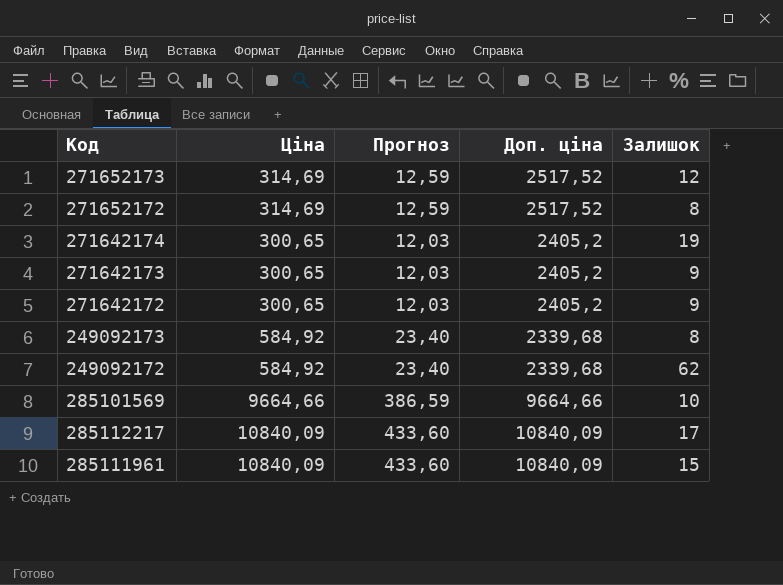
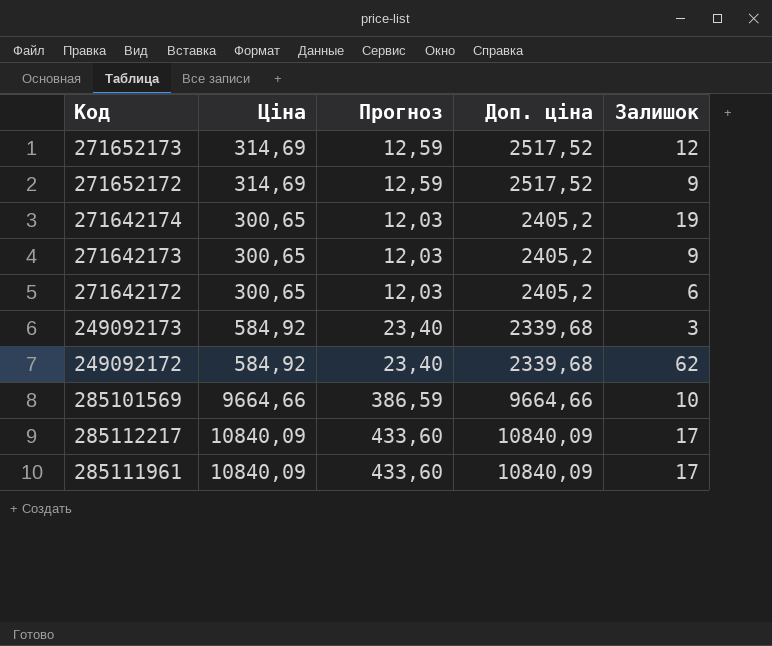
271652172 | Залишок: 8 -> 9
271642172 | Залишок: 9 -> 6
249092173 | Залишок: 8 -> 3
285111961 | Залишок: 15 -> 17

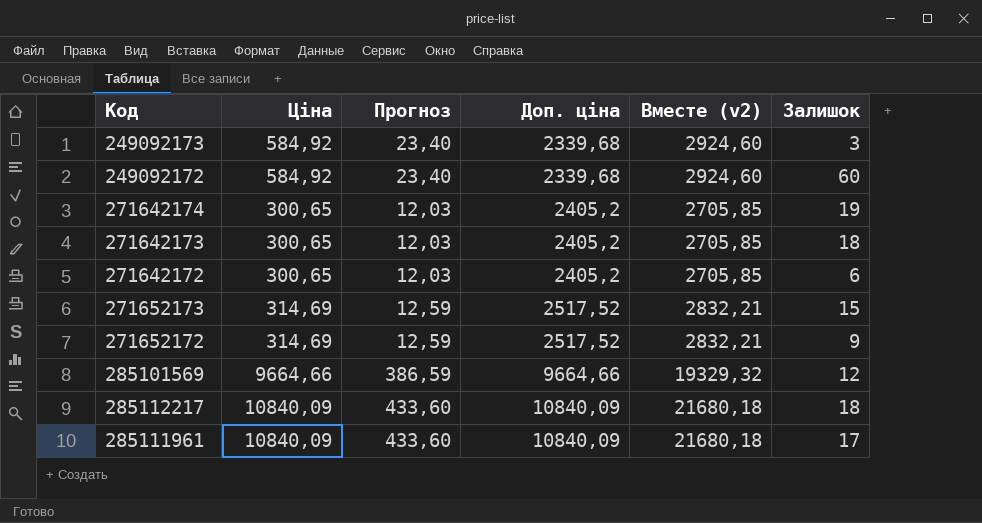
row order: none -> Доп. ціна ascending
column Вместе (v2) | formula: none -> [Ціна] + [Доп. ціна]
249092172 | Залишок: 62 -> 60
271642173 | Залишок: 9 -> 18
271652173 | Залишок: 12 -> 15
285101569 | Залишок: 10 -> 12
285112217 | Залишок: 17 -> 18

